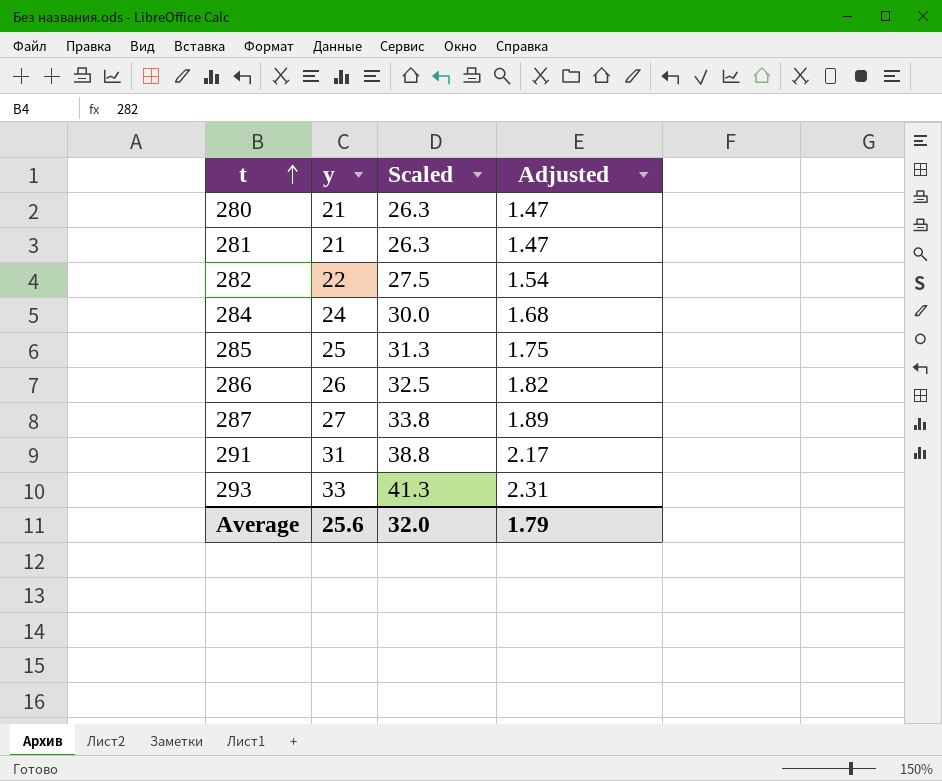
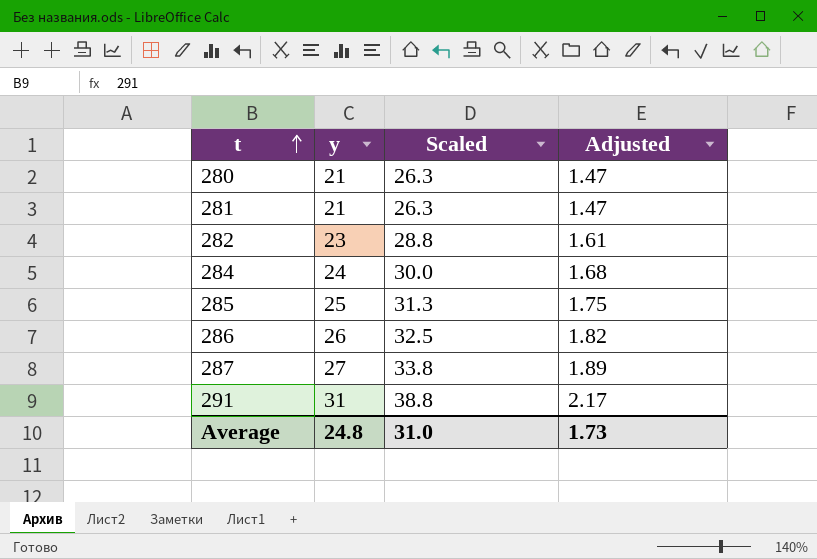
row 293: 33 | 41.3 | 2.31 -> none
282 | y: 22 -> 23
282 | Scaled: 27.5 -> 28.8
282 | Adjusted: 1.54 -> 1.61
Average | y: 25.6 -> 24.8
Average | Scaled: 32.0 -> 31.0
Average | Adjusted: 1.79 -> 1.73

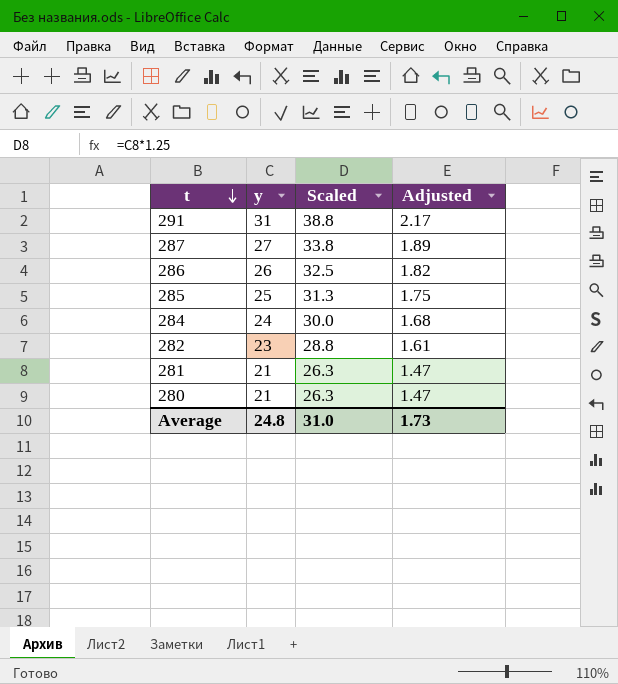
row order: t ascending -> t descending

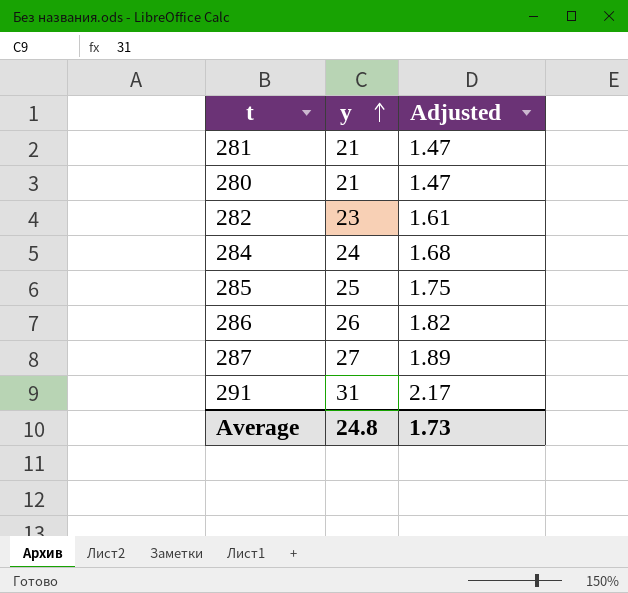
row order: t descending -> y ascending
column Scaled | formula: [y] * 1.25 -> none

